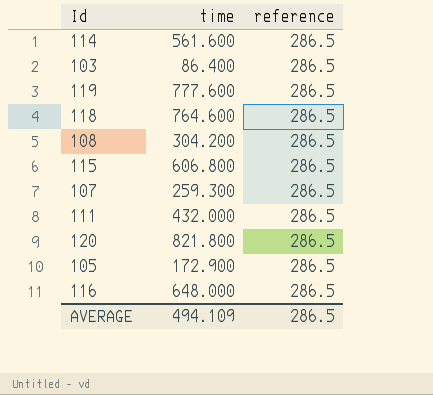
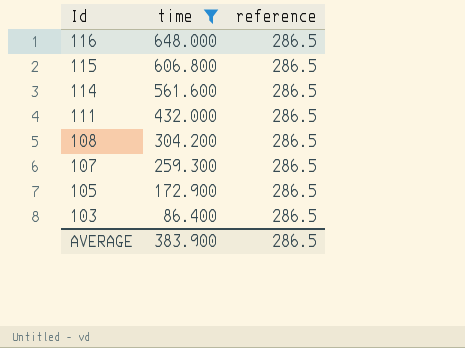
filter: none -> time <= 648.000
row order: none -> Id descending
AVERAGE | time: 494.109 -> 383.900

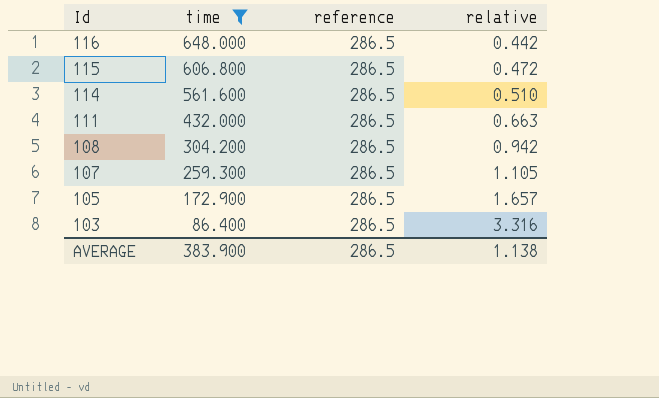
column relative | formula: none -> [reference] / [time]

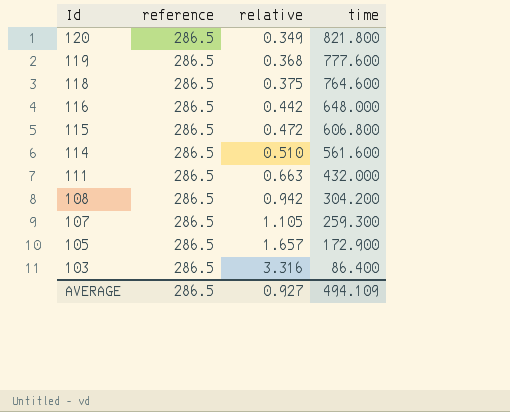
filter: time <= 648.000 -> none
column time | position: 2 -> 4
AVERAGE | relative: 1.138 -> 0.927
AVERAGE | time: 383.900 -> 494.109

